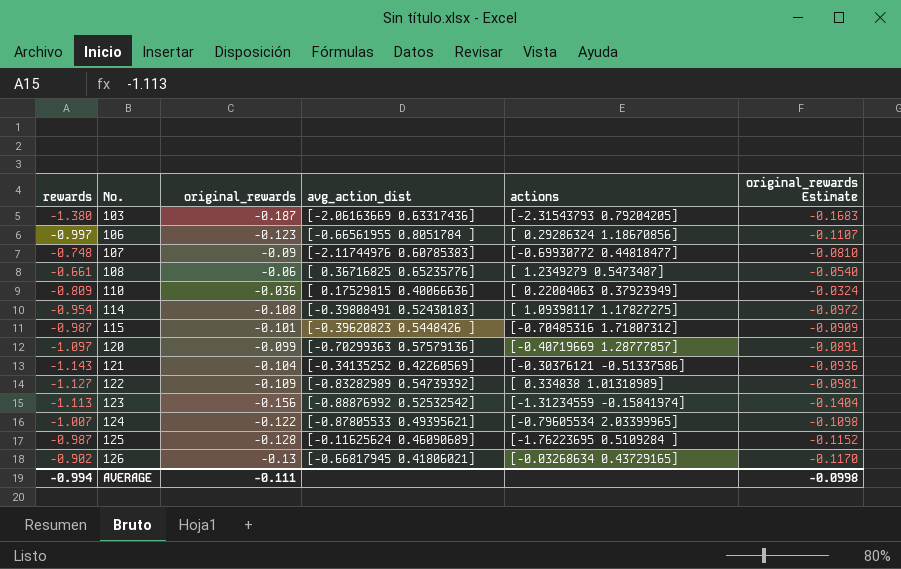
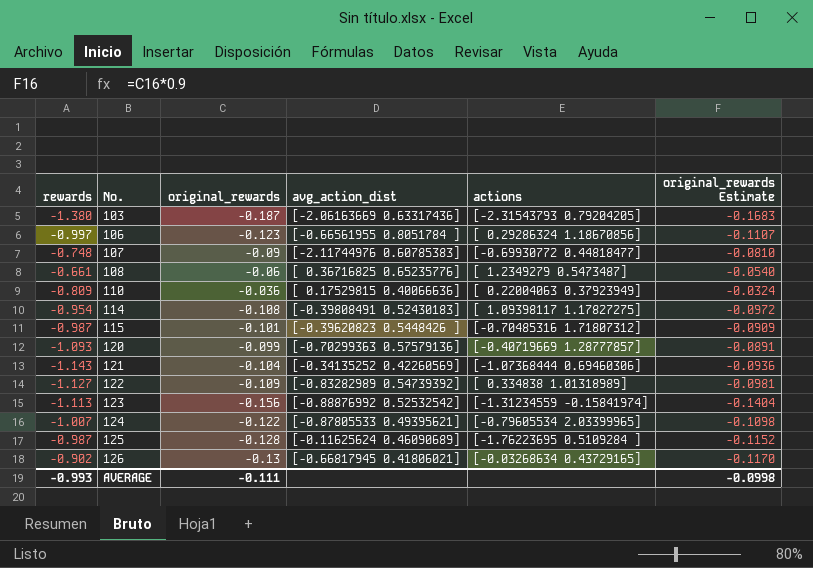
120 | rewards: -1.097 -> -1.093
121 | actions: [-0.30376121 -0.51337586] -> [-1.07368444 0.69460306]
AVERAGE | rewards: -0.994 -> -0.993

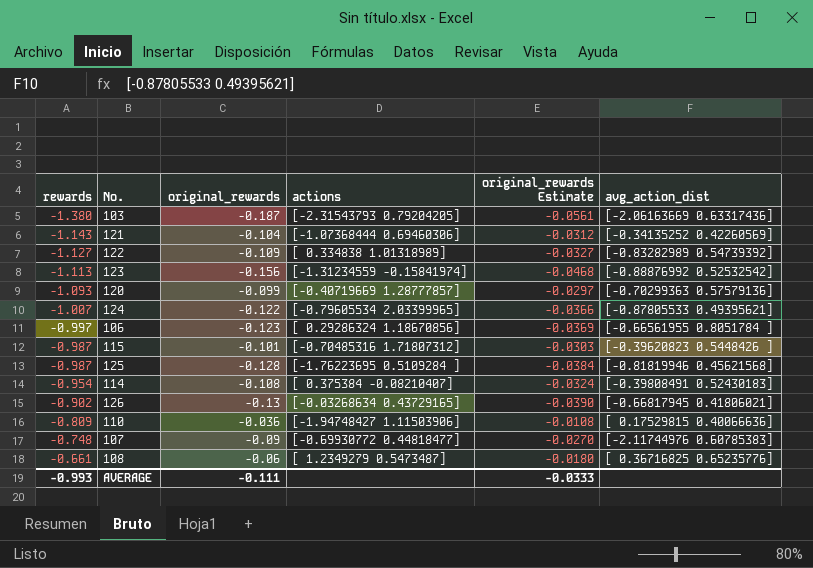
row order: No. ascending -> rewards ascending
column original_rewards Estimate | formula: [original_rewards] * 0.9 -> [original_rewards] * 0.3
column avg_action_dist | position: 4 -> 6
125 | avg_action_dist: [-0.11625624 0.46090689] -> [-0.81819946 0.45621568]
114 | actions: [ 1.09398117 1.17827275] -> [ 0.375384 -0.08210407]
110 | actions: [ 0.22004063 0.37923949] -> [-1.94748427 1.11503906]
AVERAGE | original_rewards Estimate: -0.0998 -> -0.0333

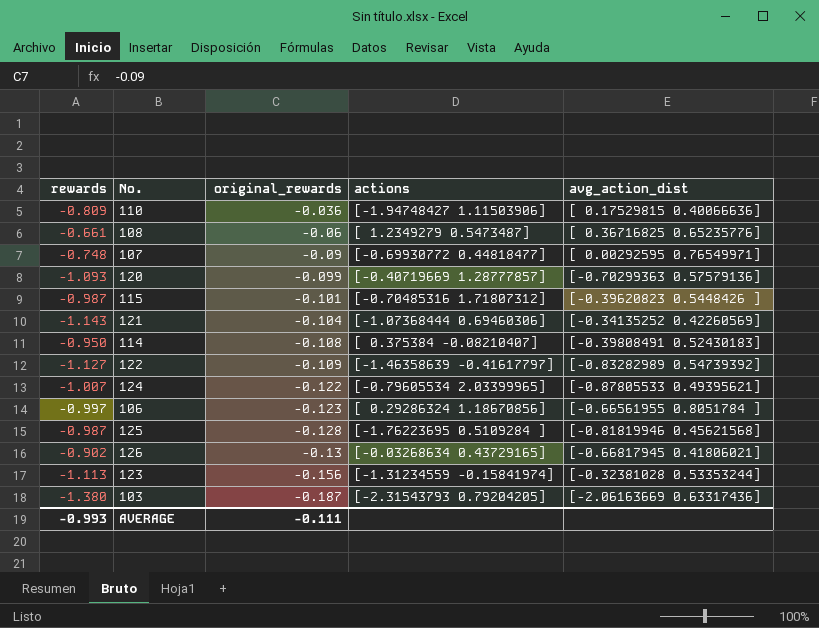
row order: rewards ascending -> original_rewards descending
column original_rewards Estimate | formula: [original_rewards] * 0.3 -> none
107 | avg_action_dist: [-2.11744976 0.60785383] -> [ 0.00292595 0.76549971]
114 | rewards: -0.954 -> -0.950
122 | actions: [ 0.334838 1.01318989] -> [-1.46358639 -0.41617797]
123 | avg_action_dist: [-0.88876992 0.52532542] -> [-0.32381028 0.53353244]

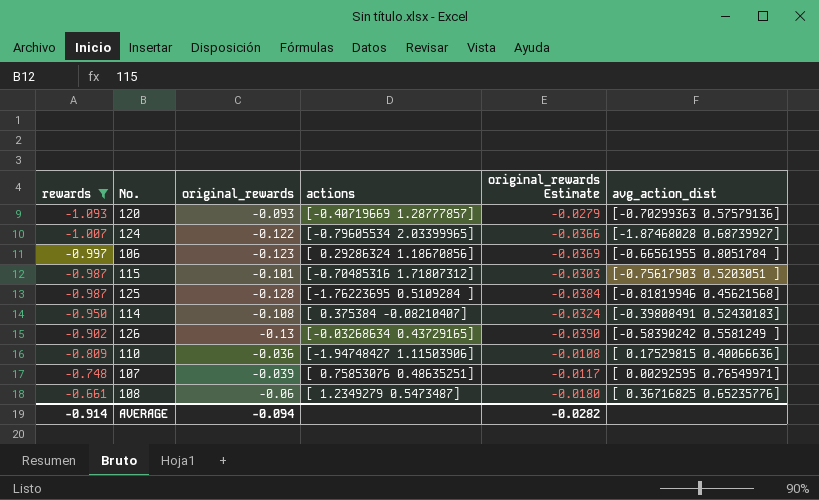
filter: none -> rewards >= -1.093
row order: original_rewards descending -> rewards ascending
column original_rewards Estimate | formula: none -> [original_rewards] * 0.3
120 | original_rewards: -0.099 -> -0.093
124 | avg_action_dist: [-0.87805533 0.49395621] -> [-1.87468028 0.68739927]
115 | avg_action_dist: [-0.39620823 0.5448426 ] -> [-0.75617903 0.5203051 ]
126 | avg_action_dist: [-0.66817945 0.41806021] -> [-0.58390242 0.5581249 ]
107 | original_rewards: -0.09 -> -0.039
107 | actions: [-0.69930772 0.44818477] -> [ 0.75853076 0.48635251]
AVERAGE | rewards: -0.993 -> -0.914
AVERAGE | original_rewards: -0.111 -> -0.094

